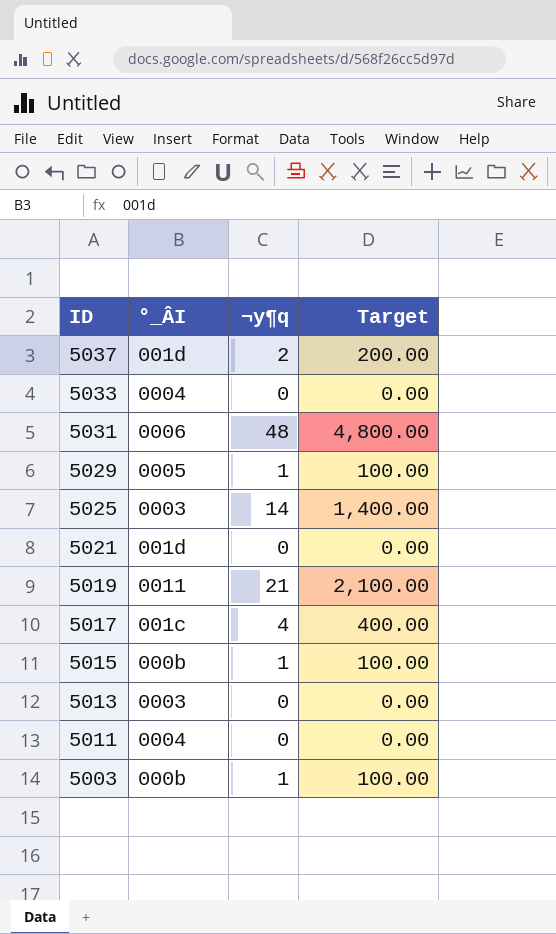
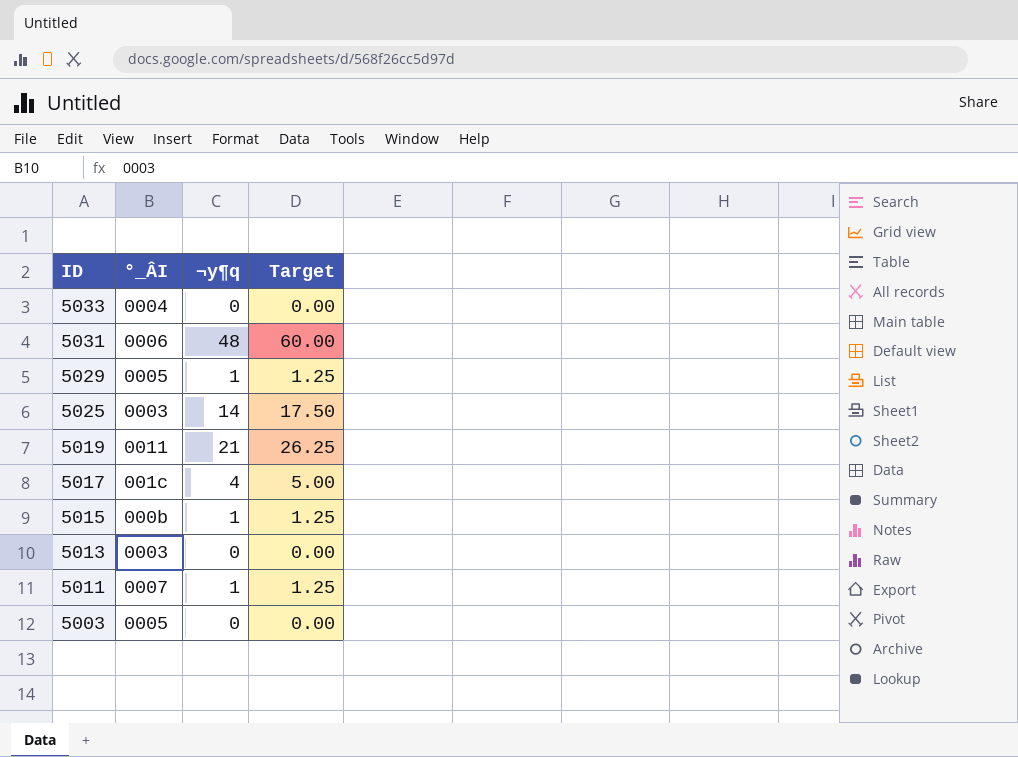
column Target | formula: [¬y¶q] * 100 -> [¬y¶q] * 1.25
row 5037: 001d | 2 | 200.00 -> none
row 5021: 001d | 0 | 0.00 -> none
5011 | °_ÂI: 0004 -> 0007
5011 | ¬y¶q: 0 -> 1
5003 | °_ÂI: 000b -> 0005
5003 | ¬y¶q: 1 -> 0

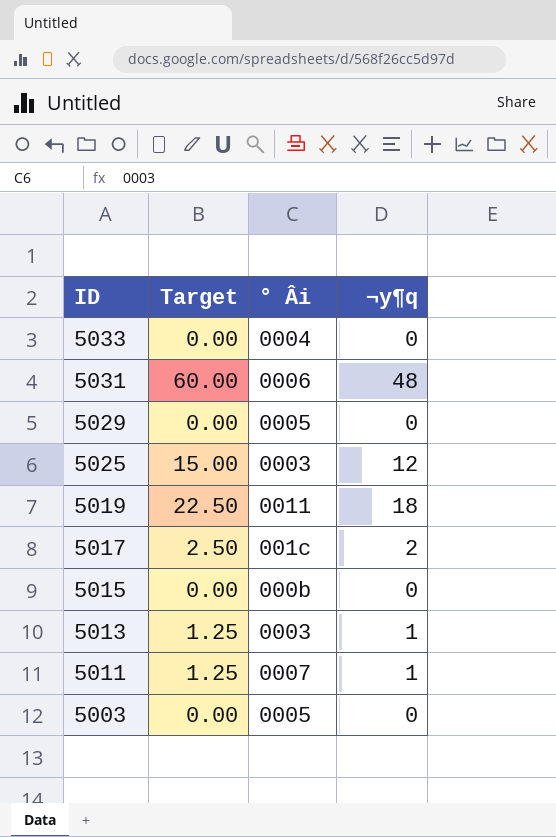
column Target | position: 4 -> 2
column name: °_ÂI -> ° Âi
5029 | Target: 1.25 -> 0.00
5029 | ¬y¶q: 1 -> 0
5025 | Target: 17.50 -> 15.00
5025 | ¬y¶q: 14 -> 12
5019 | Target: 26.25 -> 22.50
5019 | ¬y¶q: 21 -> 18
5017 | Target: 5.00 -> 2.50
5017 | ¬y¶q: 4 -> 2
5015 | Target: 1.25 -> 0.00
5015 | ¬y¶q: 1 -> 0
5013 | Target: 0.00 -> 1.25
5013 | ¬y¶q: 0 -> 1

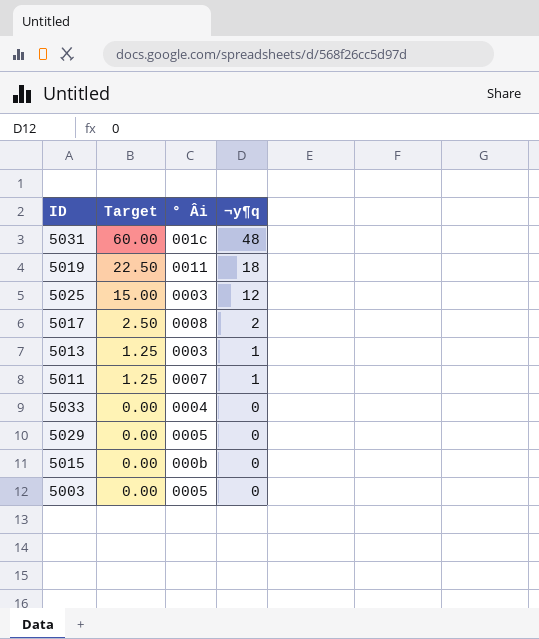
row order: ID descending -> Target descending
5031 | ° Âi: 0006 -> 001c
5017 | ° Âi: 001c -> 0008

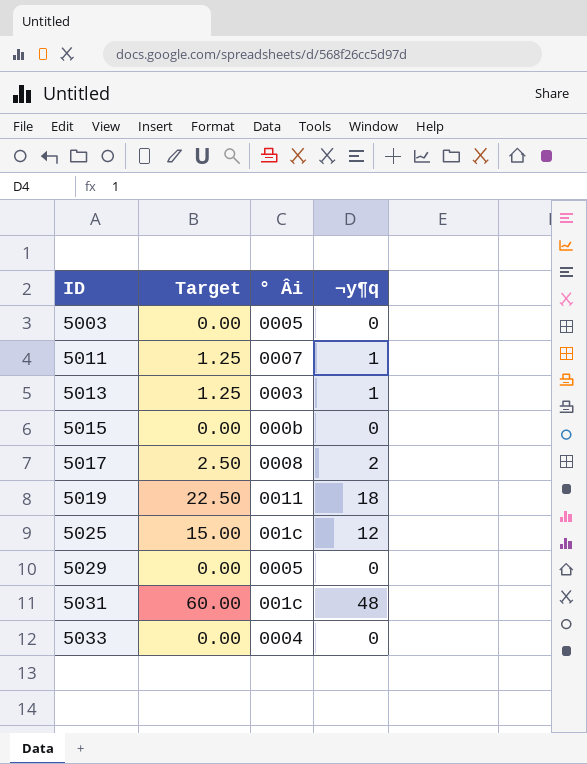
row order: Target descending -> ID ascending
5025 | ° Âi: 0003 -> 001c

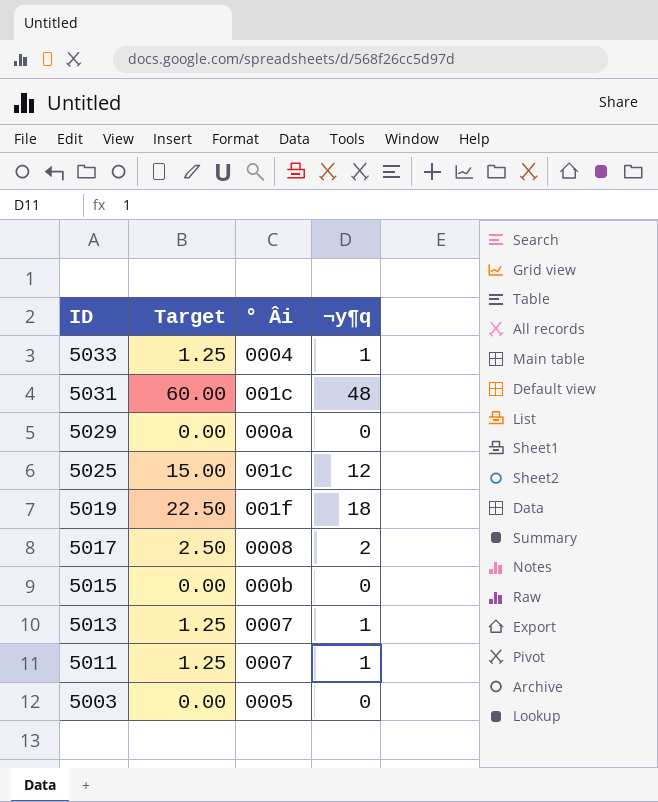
row order: ID ascending -> ID descending
5033 | Target: 0.00 -> 1.25
5033 | ¬y¶q: 0 -> 1
5029 | ° Âi: 0005 -> 000a
5019 | ° Âi: 0011 -> 001f
5013 | ° Âi: 0003 -> 0007

